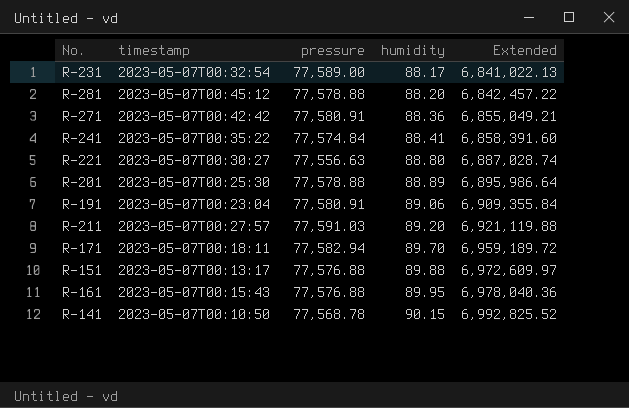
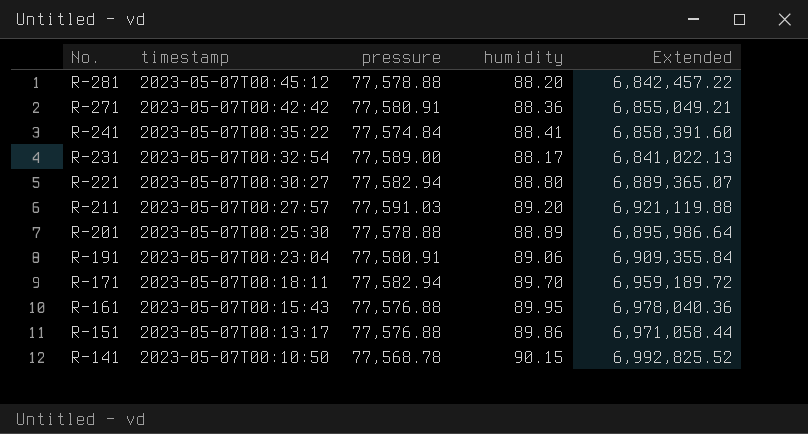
row order: humidity ascending -> No. descending
R-221 | pressure: 77,556.63 -> 77,582.94
R-221 | Extended: 6,887,028.74 -> 6,889,365.07
R-151 | humidity: 89.88 -> 89.86
R-151 | Extended: 6,972,609.97 -> 6,971,058.44

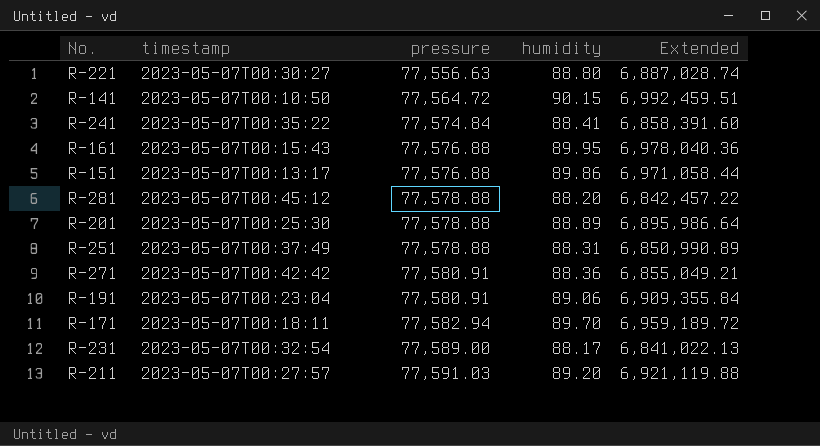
row order: No. descending -> pressure ascending
R-221 | pressure: 77,582.94 -> 77,556.63
R-221 | Extended: 6,889,365.07 -> 6,887,028.74
R-141 | pressure: 77,568.78 -> 77,564.72
R-141 | Extended: 6,992,825.52 -> 6,992,459.51
row R-251: none -> 2023-05-07T00:37:49 | 77,578.88 | 88.31 | 6,850,990.89

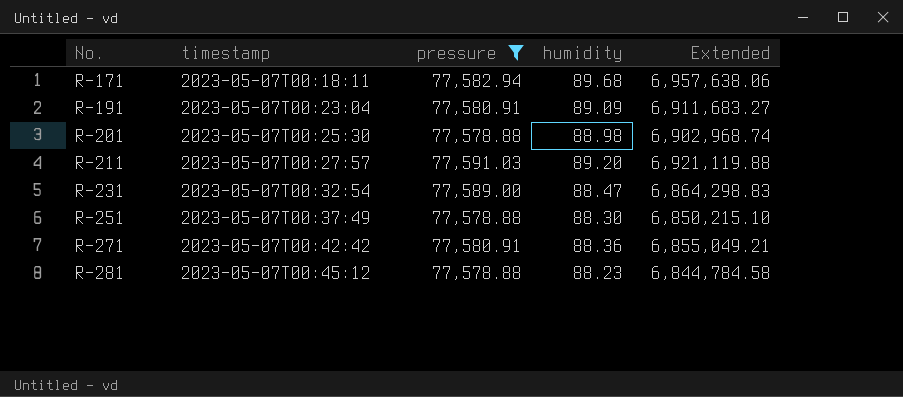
filter: none -> pressure >= 77,578.88
row order: pressure ascending -> No. ascending
R-171 | humidity: 89.70 -> 89.68
R-171 | Extended: 6,959,189.72 -> 6,957,638.06
R-191 | humidity: 89.06 -> 89.09
R-191 | Extended: 6,909,355.84 -> 6,911,683.27
R-201 | humidity: 88.89 -> 88.98
R-201 | Extended: 6,895,986.64 -> 6,902,968.74
R-231 | humidity: 88.17 -> 88.47
R-231 | Extended: 6,841,022.13 -> 6,864,298.83
R-251 | humidity: 88.31 -> 88.30
R-251 | Extended: 6,850,990.89 -> 6,850,215.10
R-281 | humidity: 88.20 -> 88.23
R-281 | Extended: 6,842,457.22 -> 6,844,784.58

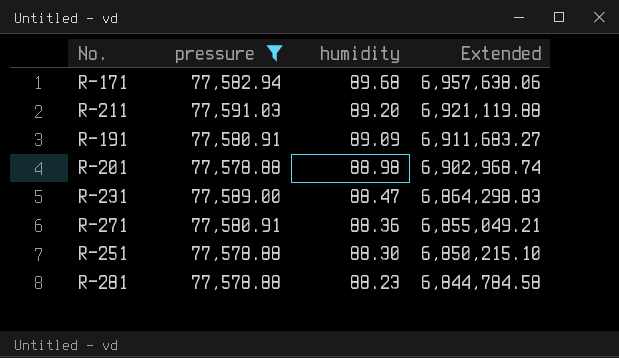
row order: No. ascending -> humidity descending
column timestamp | position: 2 -> none

